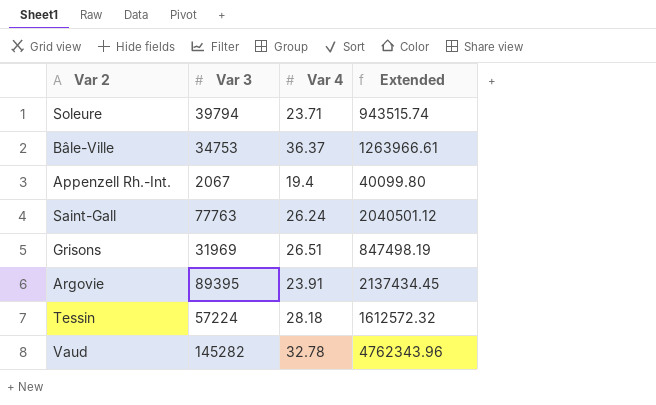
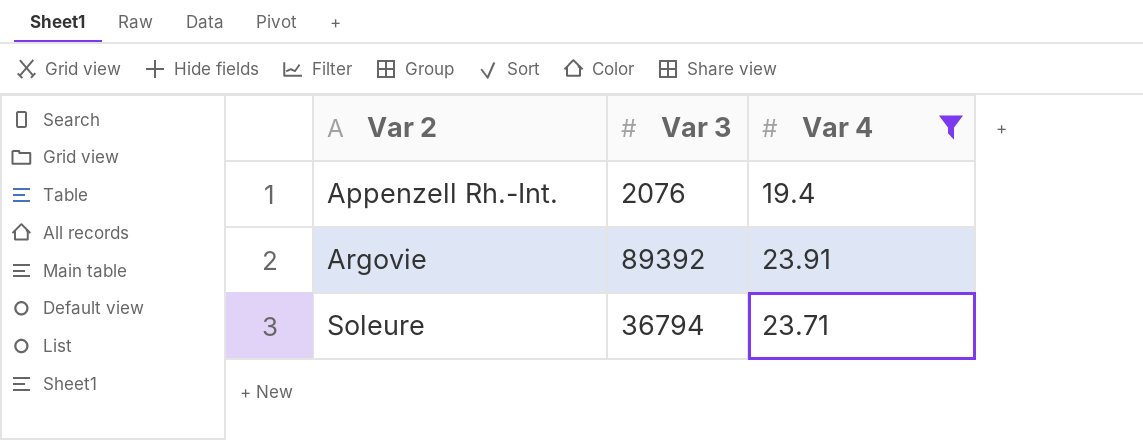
filter: none -> Var 4 <= 23.91
row order: none -> Var 2 ascending
column Extended | formula: [Var 3] * [Var 4] -> none
Appenzell Rh.-Int. | Var 3: 2067 -> 2076
Argovie | Var 3: 89395 -> 89392
Soleure | Var 3: 39794 -> 36794

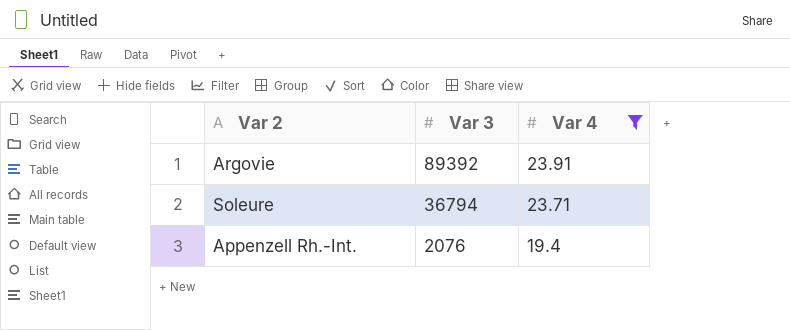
row order: Var 2 ascending -> Var 3 descending

